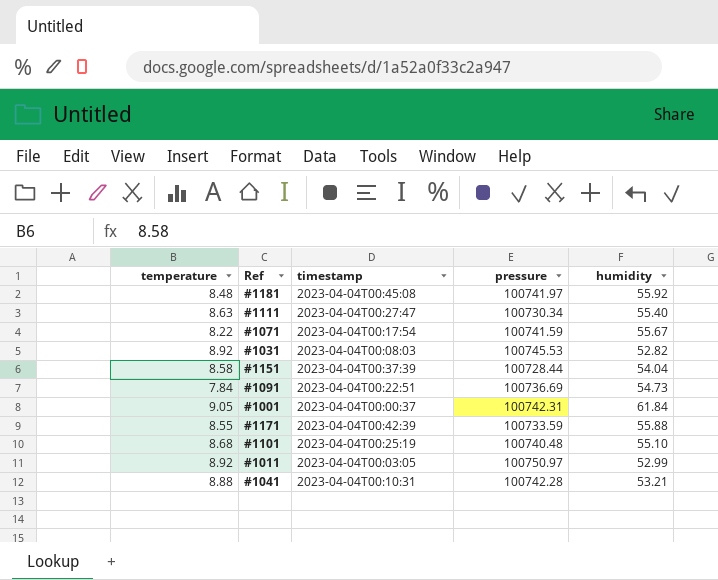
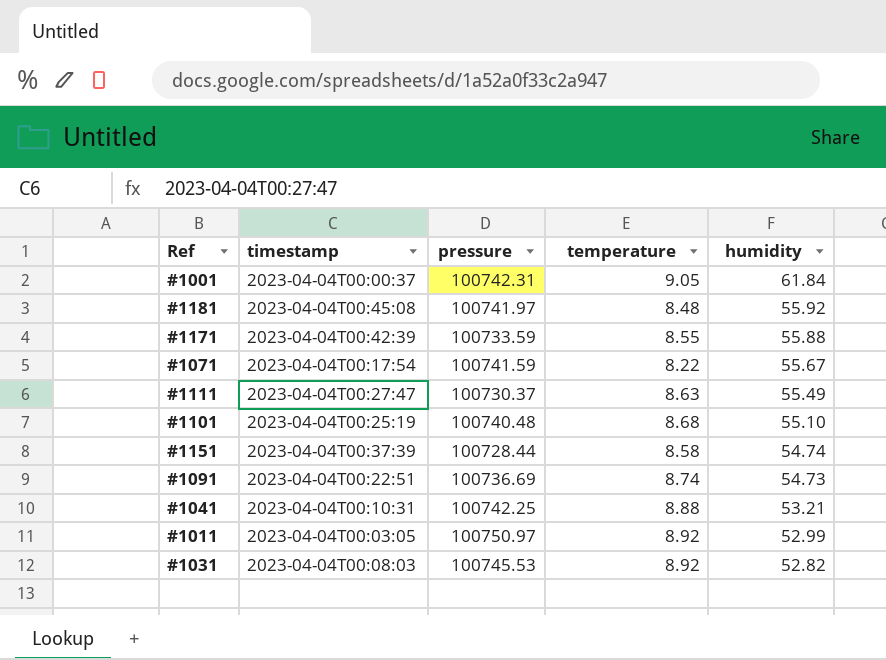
row order: none -> humidity descending
column temperature | position: 1 -> 4
#1111 | pressure: 100730.34 -> 100730.37
#1111 | humidity: 55.40 -> 55.49
#1151 | humidity: 54.04 -> 54.74
#1091 | temperature: 7.84 -> 8.74
#1041 | pressure: 100742.28 -> 100742.25

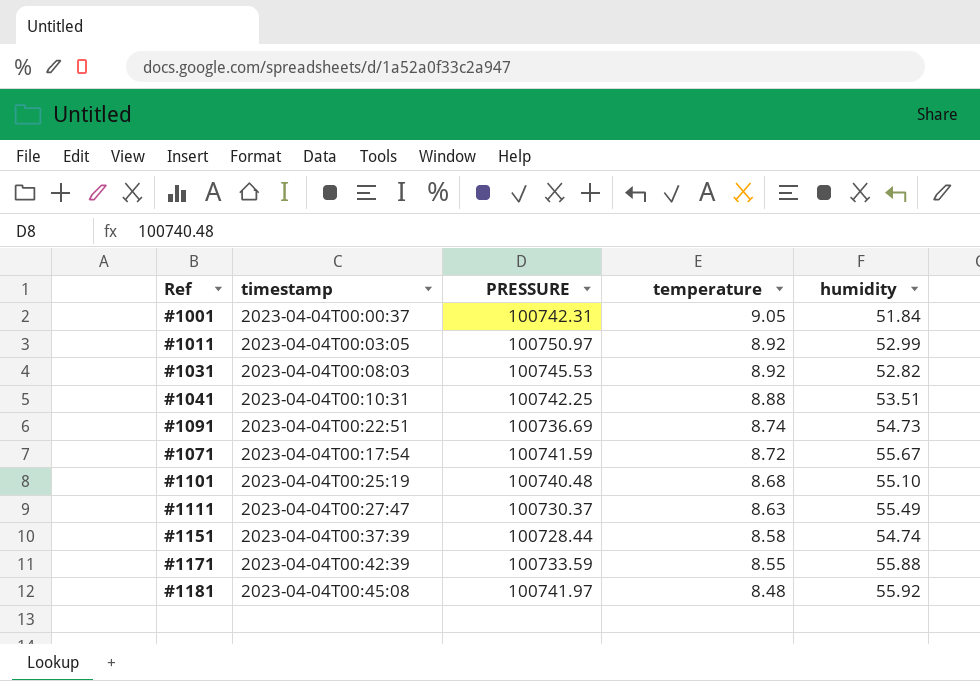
row order: humidity descending -> temperature descending
column name: pressure -> PRESSURE
#1001 | humidity: 61.84 -> 51.84
#1041 | humidity: 53.21 -> 53.51
#1071 | temperature: 8.22 -> 8.72

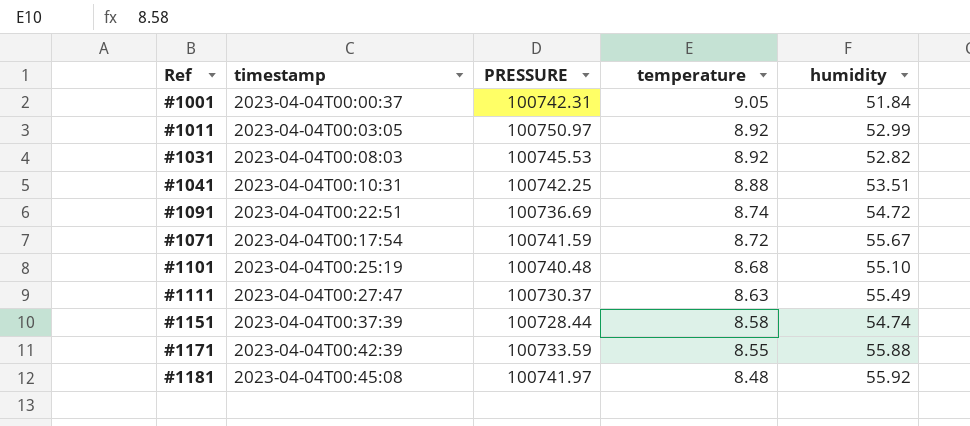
#1091 | humidity: 54.73 -> 54.72

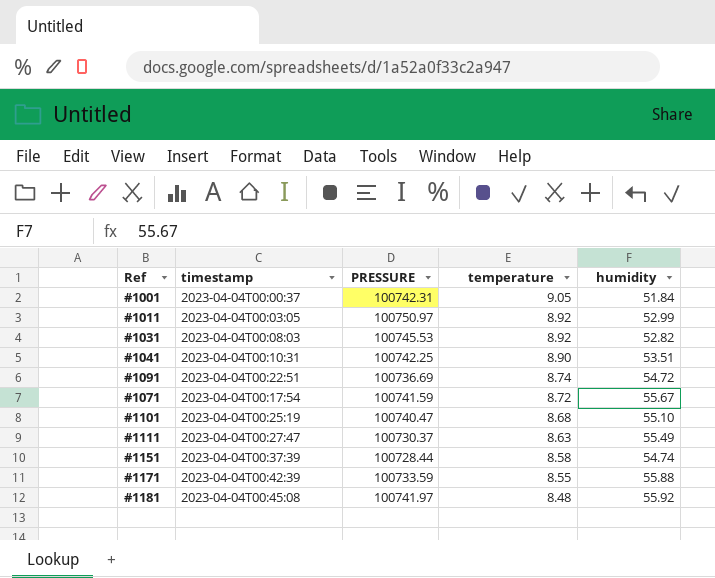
#1041 | temperature: 8.88 -> 8.90
#1101 | PRESSURE: 100740.48 -> 100740.47

